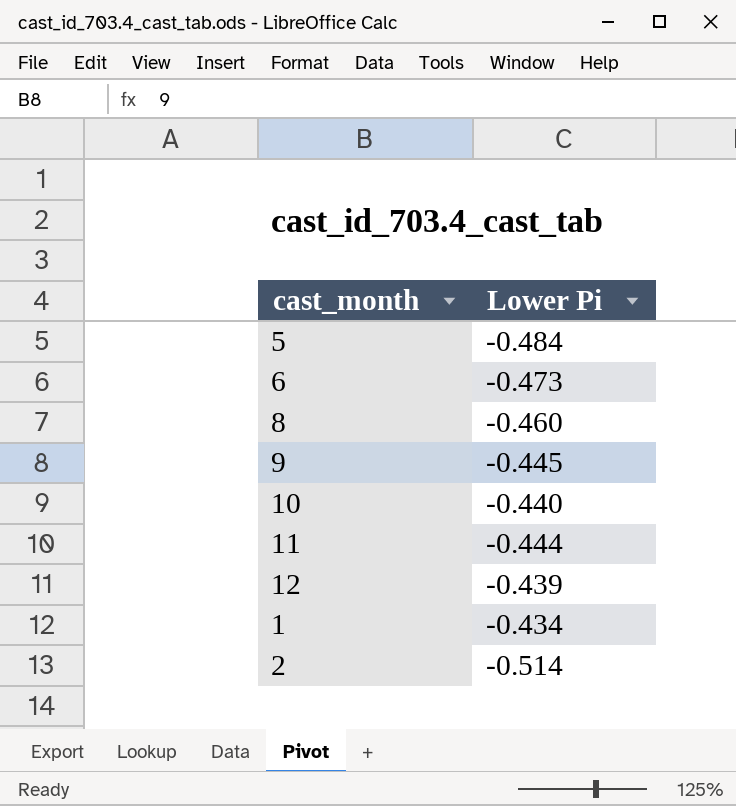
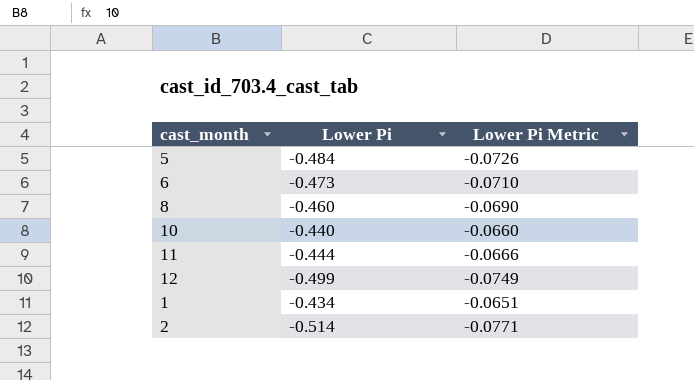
column Lower Pi Metric | formula: none -> [Lower Pi] * 0.15
row 9: -0.445 -> none
12 | Lower Pi: -0.439 -> -0.499

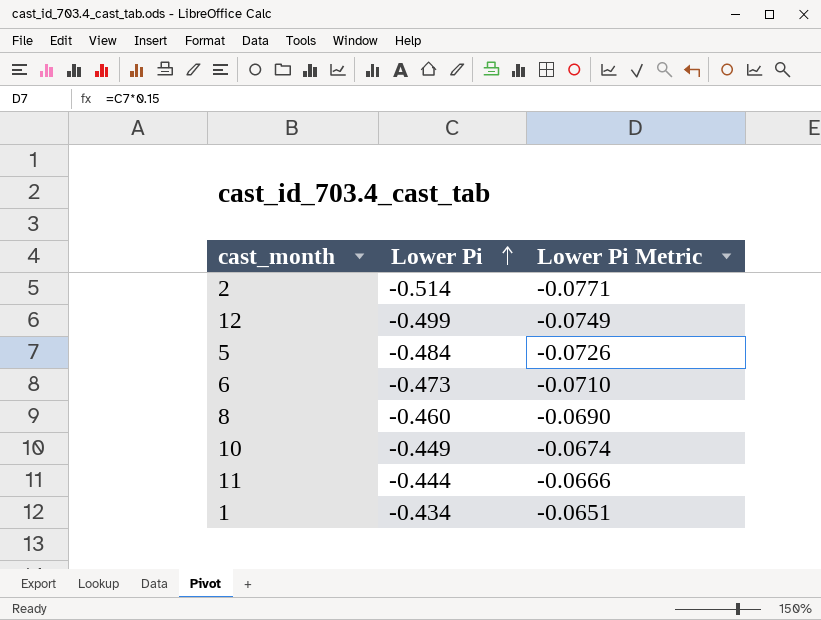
row order: none -> Lower Pi ascending
10 | Lower Pi: -0.440 -> -0.449
10 | Lower Pi Metric: -0.0660 -> -0.0674

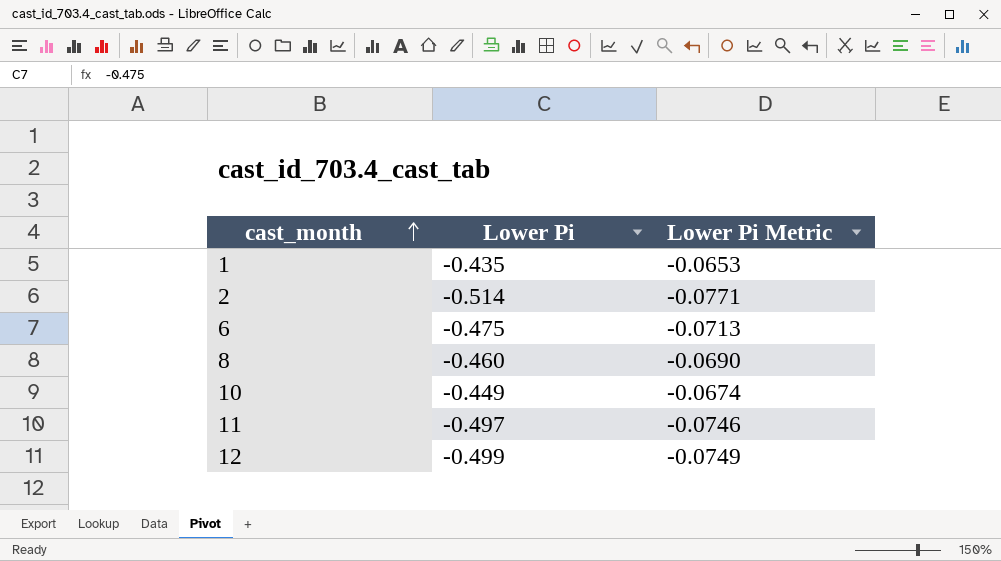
row order: Lower Pi ascending -> cast_month ascending
row 5: -0.484 | -0.0726 -> none
1 | Lower Pi: -0.434 -> -0.435
1 | Lower Pi Metric: -0.0651 -> -0.0653
6 | Lower Pi: -0.473 -> -0.475
6 | Lower Pi Metric: -0.0710 -> -0.0713
11 | Lower Pi: -0.444 -> -0.497
11 | Lower Pi Metric: -0.0666 -> -0.0746

